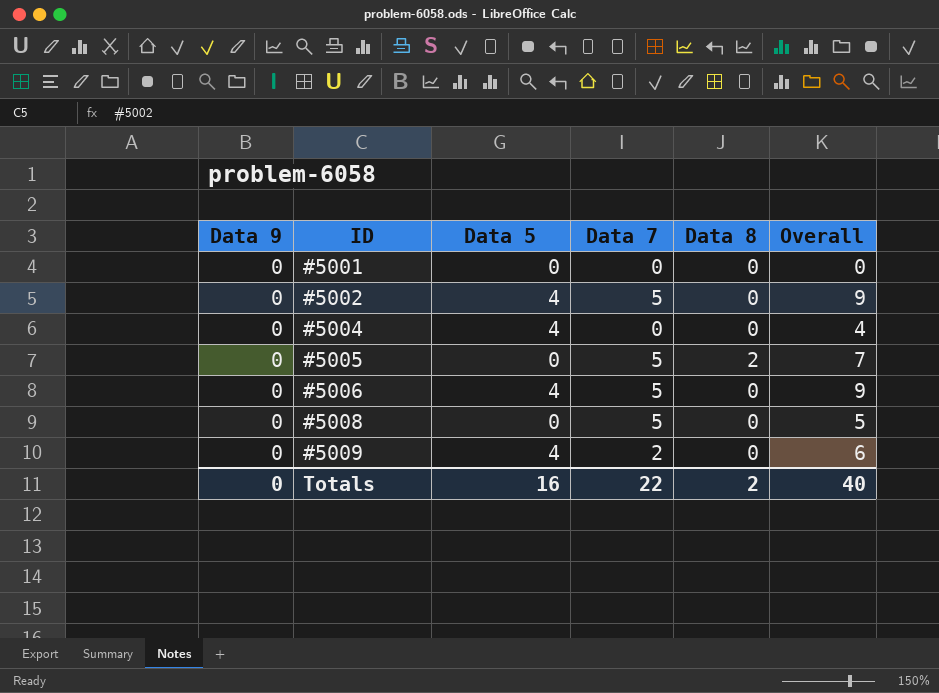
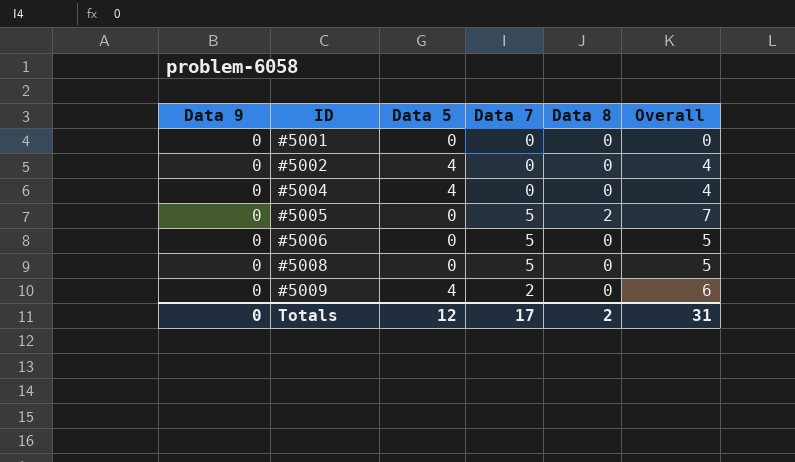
#5002 | Data 7: 5 -> 0
#5002 | Overall: 9 -> 4
#5006 | Data 5: 4 -> 0
#5006 | Overall: 9 -> 5
Totals | Data 5: 16 -> 12
Totals | Data 7: 22 -> 17
Totals | Overall: 40 -> 31

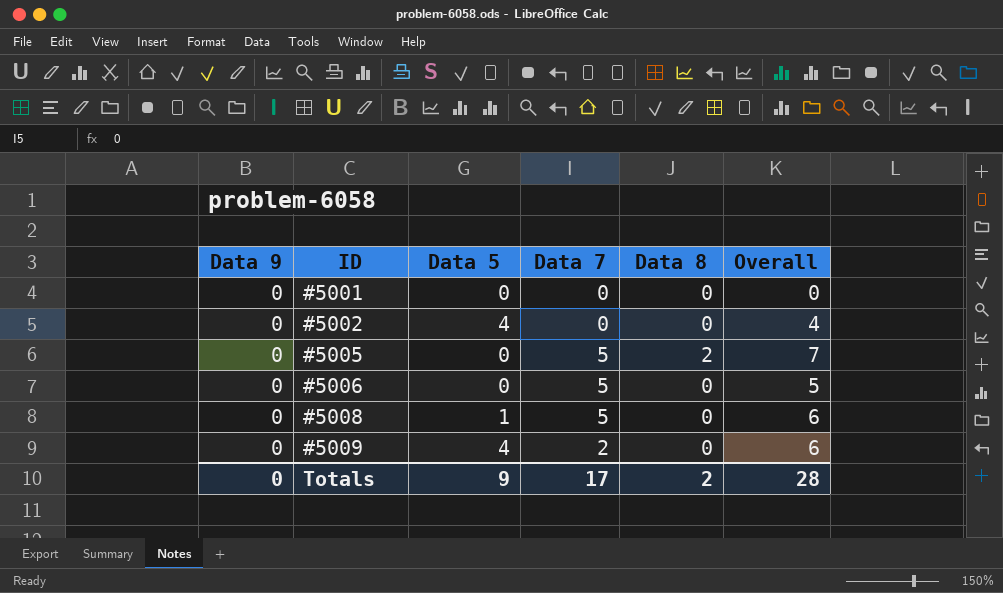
row #5004: 0 | 4 | 0 | 0 | 4 -> none
#5008 | Data 5: 0 -> 1
#5008 | Overall: 5 -> 6
Totals | Data 5: 12 -> 9
Totals | Overall: 31 -> 28

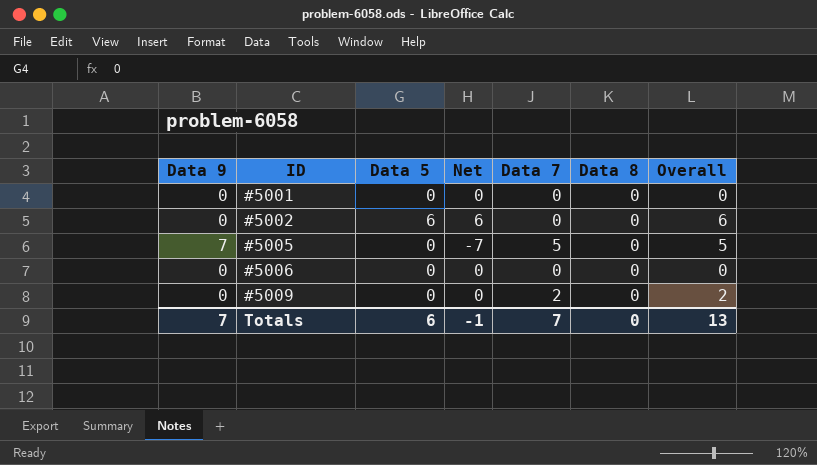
column Net | formula: none -> [Data 5] - [Data 9]
row #5008: 0 | 1 | 5 | 0 | 6 -> none
#5002 | Data 5: 4 -> 6
#5002 | Overall: 4 -> 6
#5005 | Data 9: 0 -> 7
#5005 | Data 8: 2 -> 0
#5005 | Overall: 7 -> 5
#5006 | Data 7: 5 -> 0
#5006 | Overall: 5 -> 0
#5009 | Data 5: 4 -> 0
#5009 | Overall: 6 -> 2
Totals | Data 9: 0 -> 7
Totals | Data 5: 9 -> 6
Totals | Data 7: 17 -> 7
Totals | Data 8: 2 -> 0
Totals | Overall: 28 -> 13

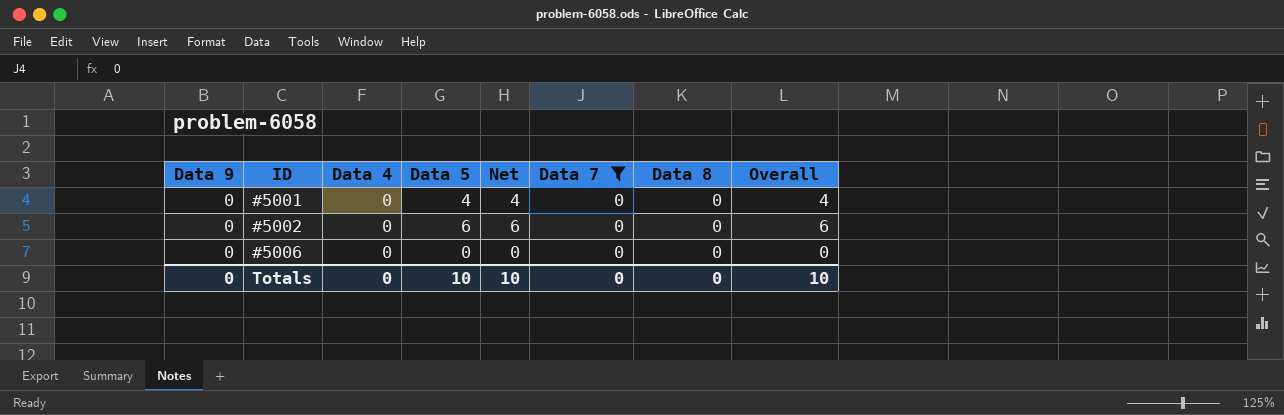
filter: none -> Data 7 = 0
column Data 4 | position: none -> 3
#5001 | Data 5: 0 -> 4
#5001 | Net: 0 -> 4
#5001 | Overall: 0 -> 4
Totals | Data 9: 7 -> 0
Totals | Data 5: 6 -> 10
Totals | Net: -1 -> 10
Totals | Data 7: 7 -> 0
Totals | Overall: 13 -> 10

